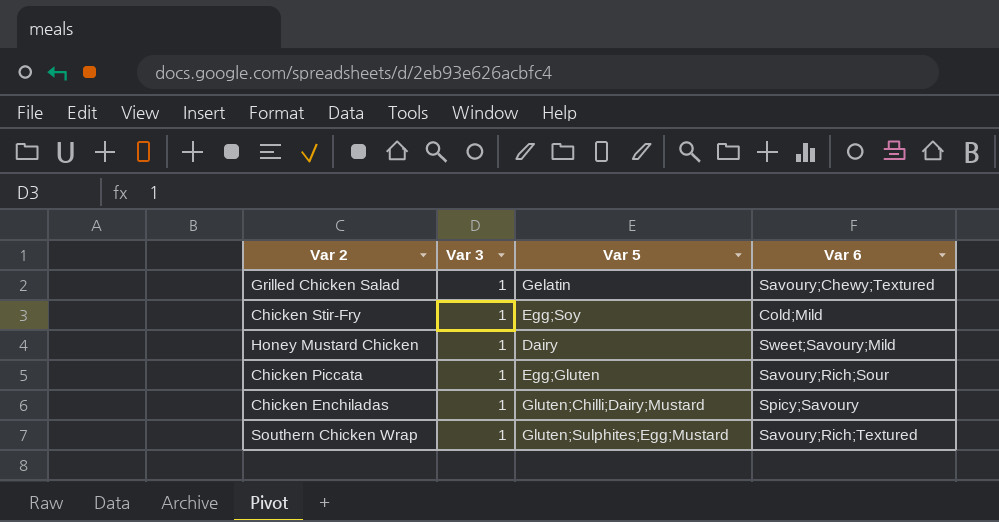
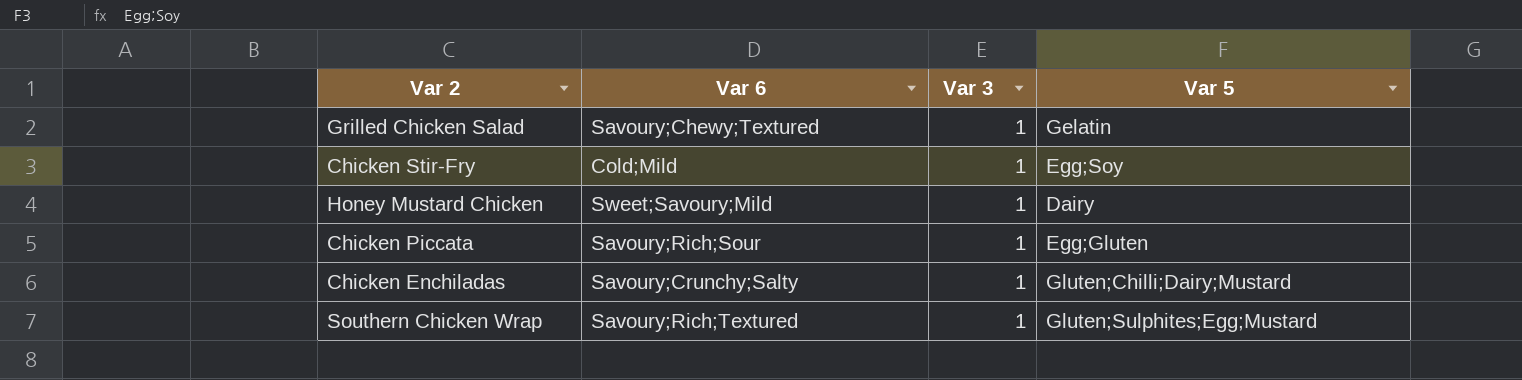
column Var 6 | position: 4 -> 2
Chicken Enchiladas | Var 6: Spicy;Savoury -> Savoury;Crunchy;Salty

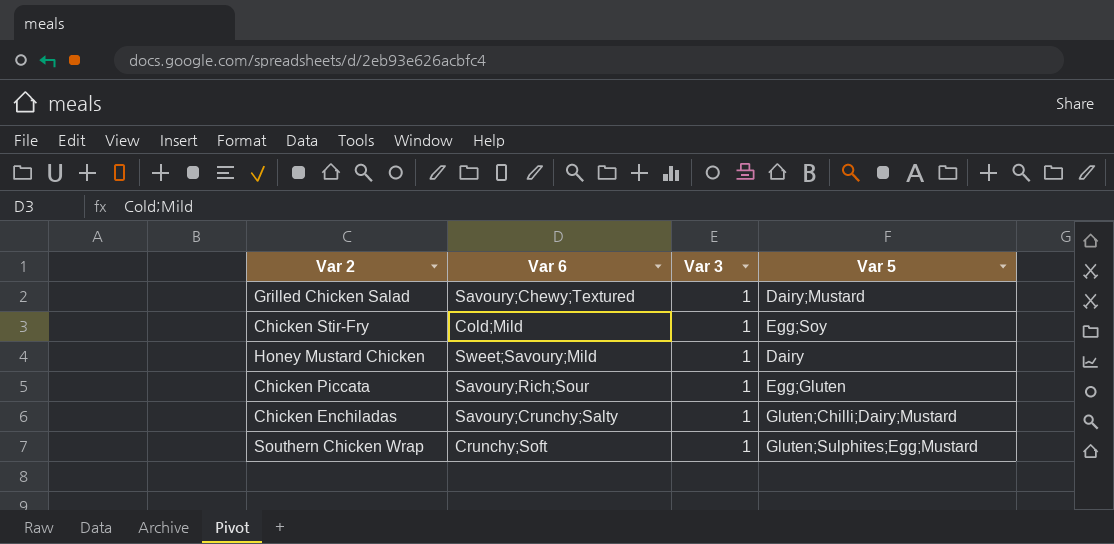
Grilled Chicken Salad | Var 5: Gelatin -> Dairy;Mustard
Southern Chicken Wrap | Var 6: Savoury;Rich;Textured -> Crunchy;Soft

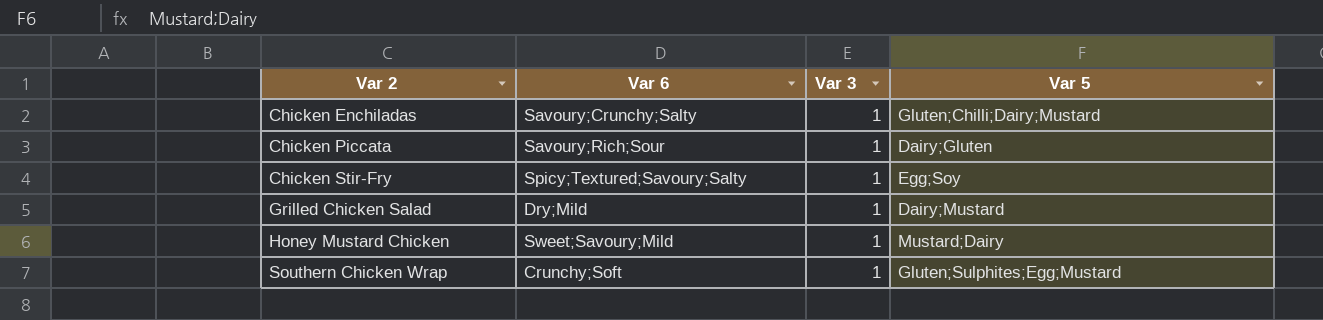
row order: none -> Var 2 ascending
Chicken Piccata | Var 5: Egg;Gluten -> Dairy;Gluten
Chicken Stir-Fry | Var 6: Cold;Mild -> Spicy;Textured;Savoury;Salty
Grilled Chicken Salad | Var 6: Savoury;Chewy;Textured -> Dry;Mild
Honey Mustard Chicken | Var 5: Dairy -> Mustard;Dairy

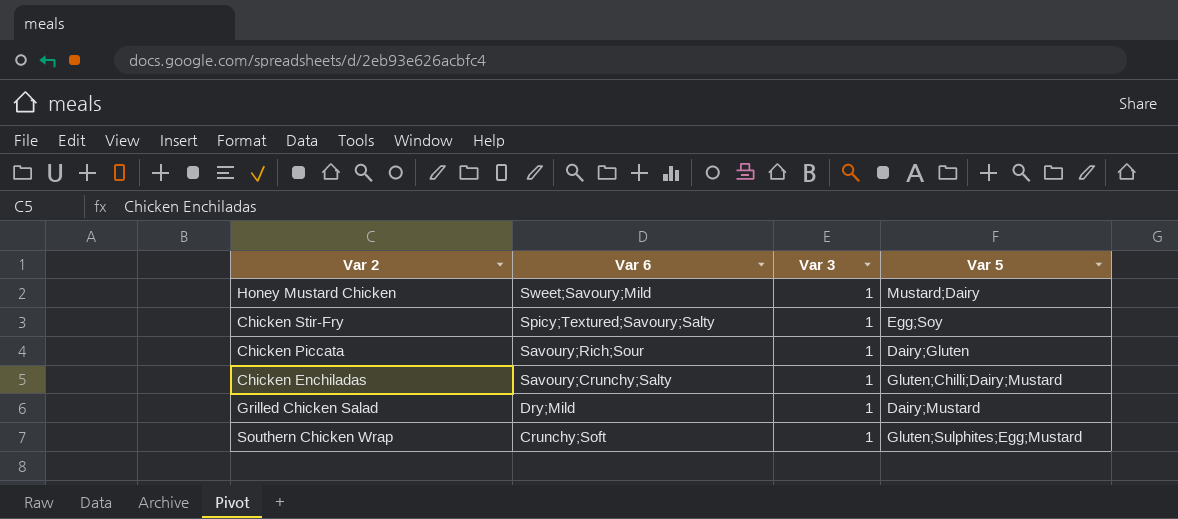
row order: Var 2 ascending -> Var 6 descending

